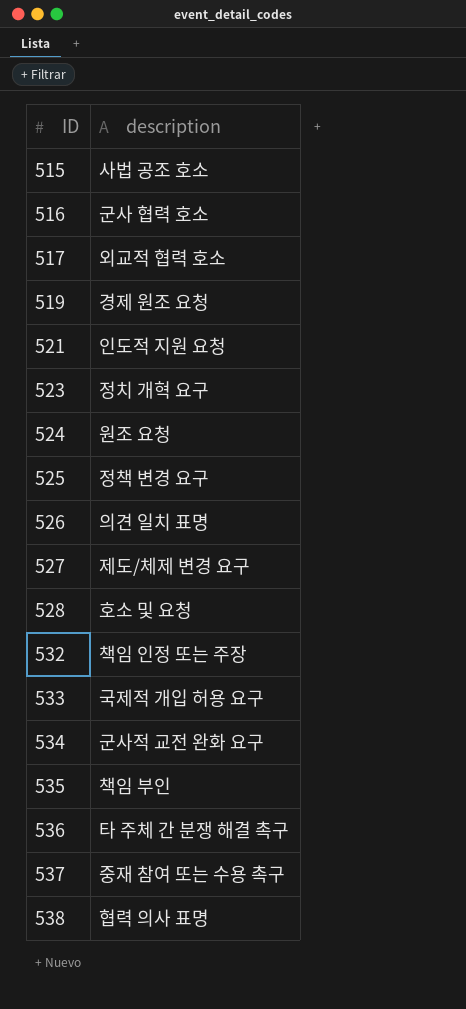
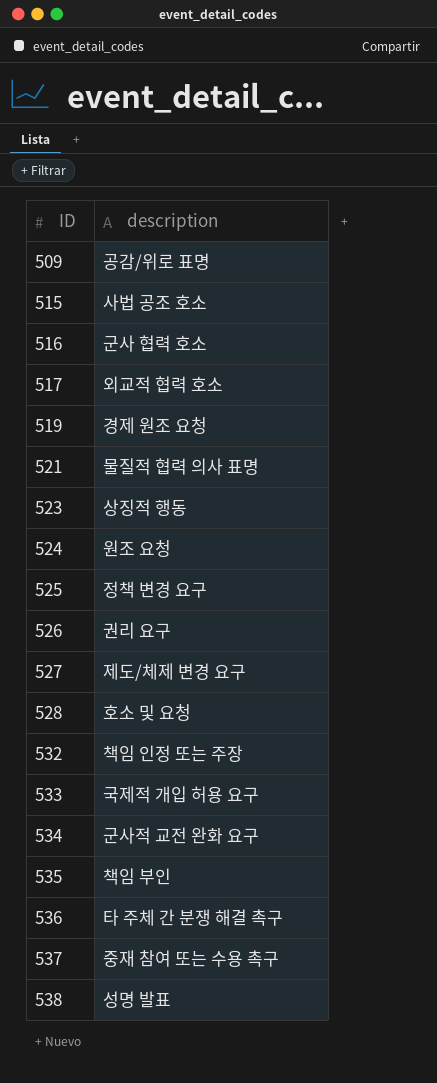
row 509: none -> 공감/위로 표명
521 | description: 인도적 지원 요청 -> 물질적 협력 의사 표명
523 | description: 정치 개혁 요구 -> 상징적 행동
526 | description: 의견 일치 표명 -> 권리 요구
538 | description: 협력 의사 표명 -> 성명 발표

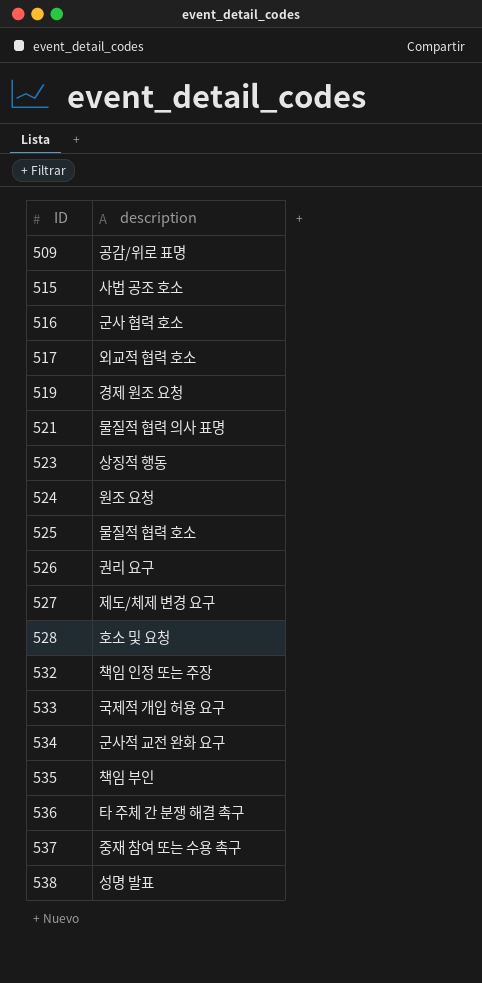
525 | description: 정책 변경 요구 -> 물질적 협력 호소

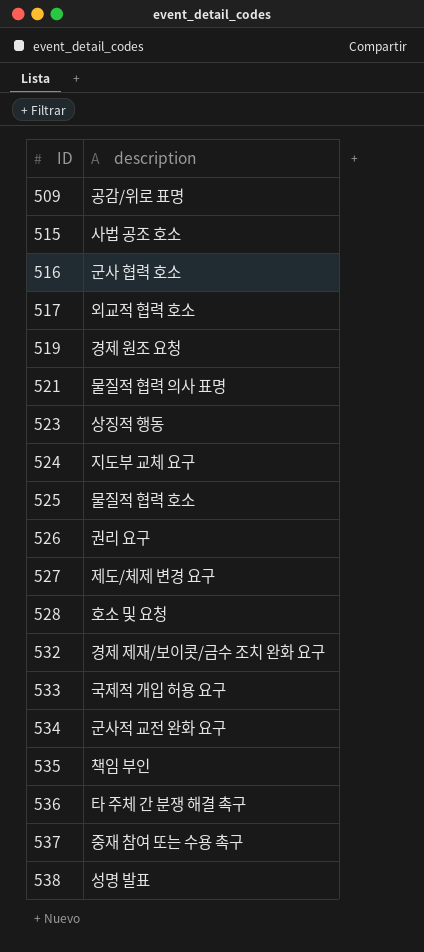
524 | description: 원조 요청 -> 지도부 교체 요구
532 | description: 책임 인정 또는 주장 -> 경제 제재/보이콧/금수 조치 완화 요구

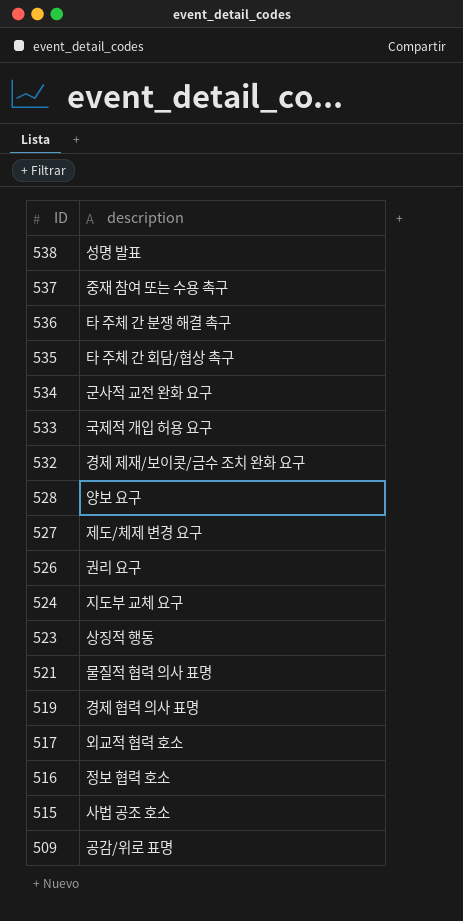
row order: ID ascending -> ID descending
row 525: 물질적 협력 호소 -> none
535 | description: 책임 부인 -> 타 주체 간 회담/협상 촉구
528 | description: 호소 및 요청 -> 양보 요구
519 | description: 경제 원조 요청 -> 경제 협력 의사 표명
516 | description: 군사 협력 호소 -> 정보 협력 호소

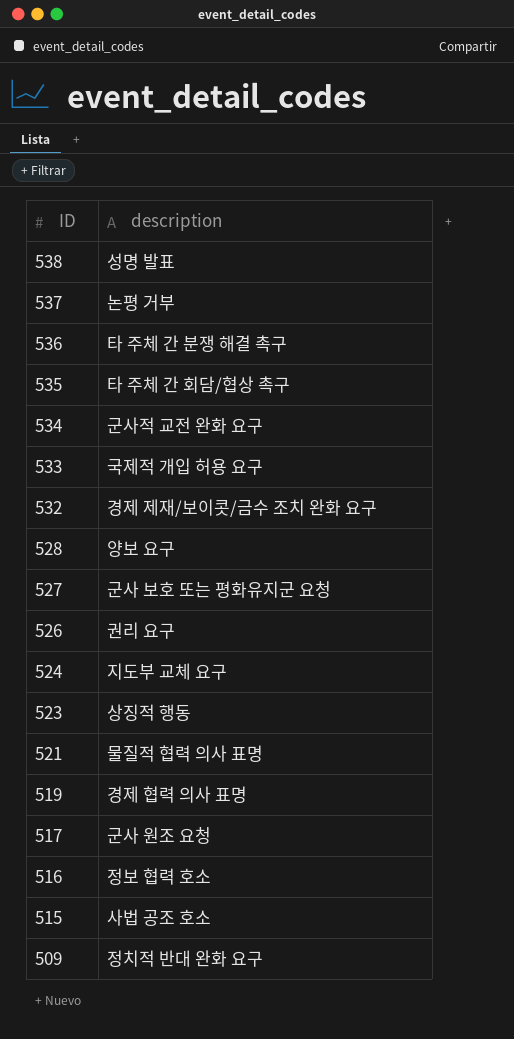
537 | description: 중재 참여 또는 수용 촉구 -> 논평 거부
527 | description: 제도/체제 변경 요구 -> 군사 보호 또는 평화유지군 요청
517 | description: 외교적 협력 호소 -> 군사 원조 요청
509 | description: 공감/위로 표명 -> 정치적 반대 완화 요구

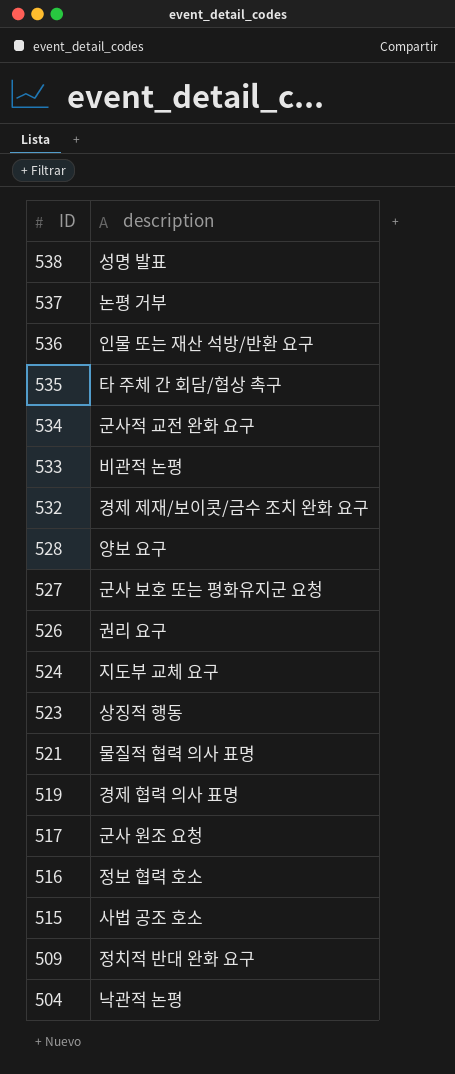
536 | description: 타 주체 간 분쟁 해결 촉구 -> 인물 또는 재산 석방/반환 요구
533 | description: 국제적 개입 허용 요구 -> 비관적 논평
row 504: none -> 낙관적 논평

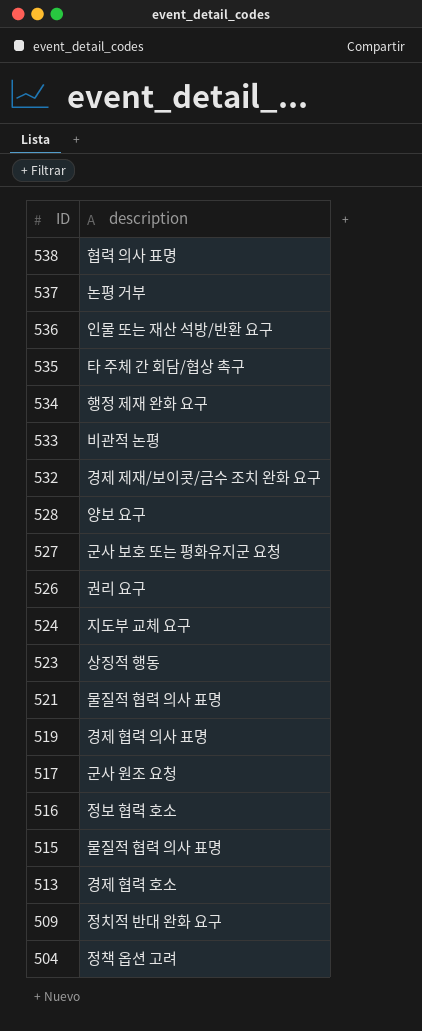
538 | description: 성명 발표 -> 협력 의사 표명
534 | description: 군사적 교전 완화 요구 -> 행정 제재 완화 요구
515 | description: 사법 공조 호소 -> 물질적 협력 의사 표명
row 513: none -> 경제 협력 호소
504 | description: 낙관적 논평 -> 정책 옵션 고려

